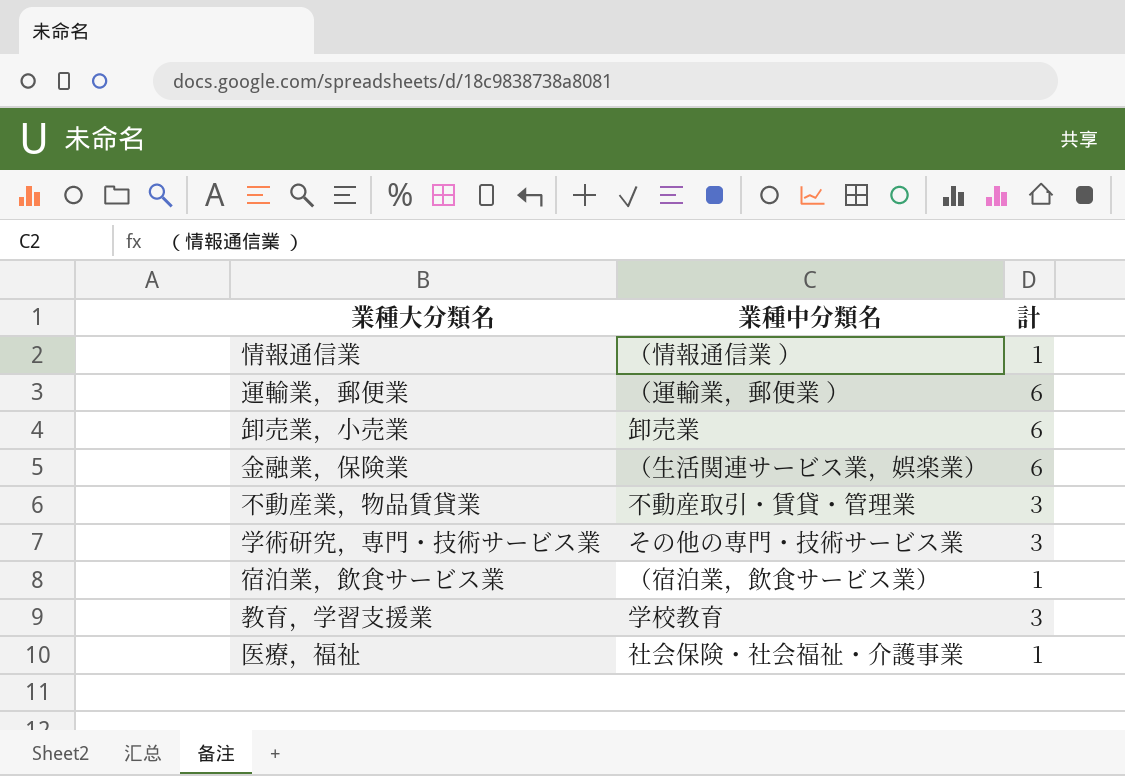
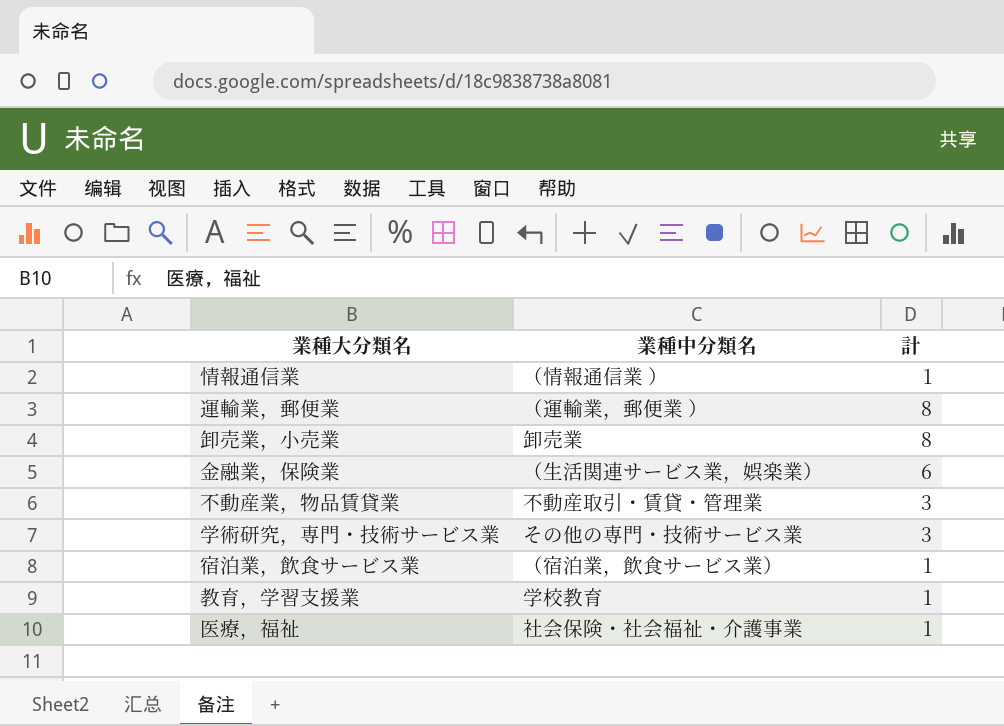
運輸業，郵便業 | 計: 6 -> 8
卸売業，小売業 | 計: 6 -> 8
教育，学習支援業 | 計: 3 -> 1

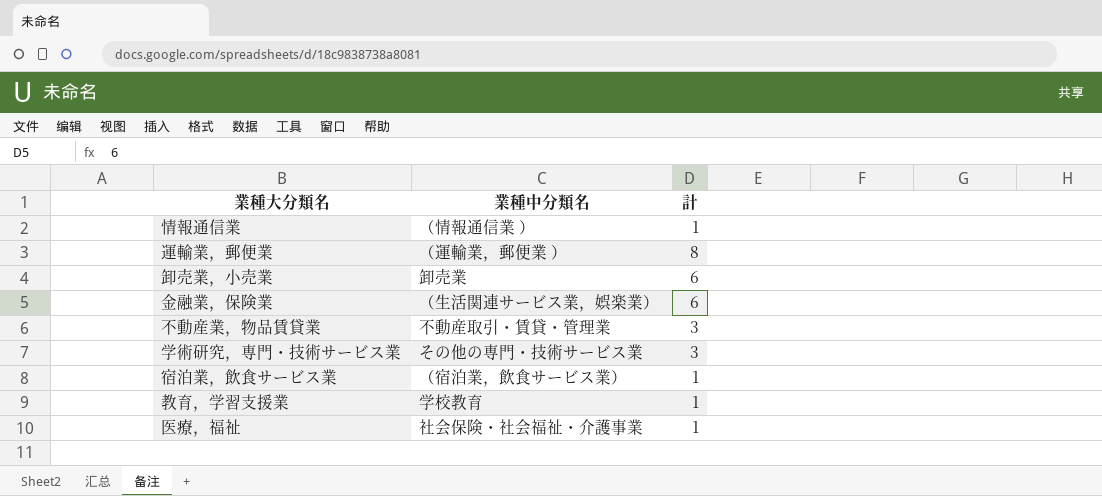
卸売業，小売業 | 計: 8 -> 6

